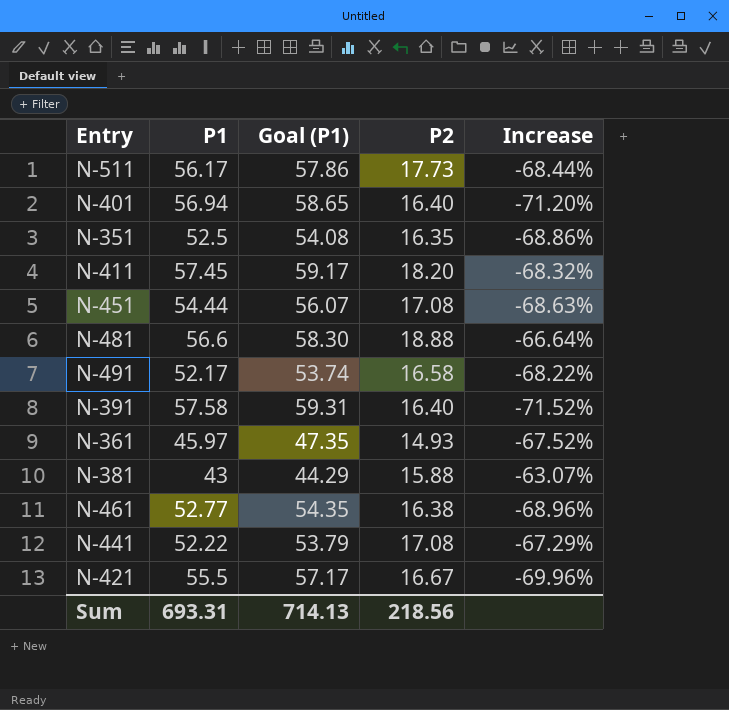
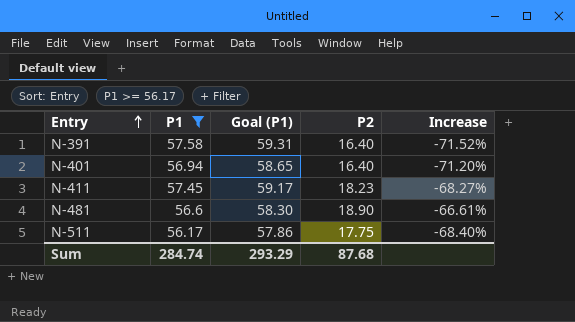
filter: none -> P1 >= 56.17
row order: none -> Entry ascending
N-411 | P2: 18.20 -> 18.23
N-411 | Increase: -68.32% -> -68.27%
N-481 | P2: 18.88 -> 18.90
N-481 | Increase: -66.64% -> -66.61%
N-511 | P2: 17.73 -> 17.75
N-511 | Increase: -68.44% -> -68.40%
Sum | P1: 693.31 -> 284.74
Sum | Goal (P1): 714.13 -> 293.29
Sum | P2: 218.56 -> 87.68

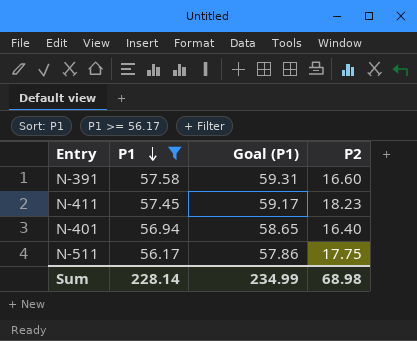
row order: Entry ascending -> P1 descending
column Increase | formula: ([P2] - [P1]) / [P1] -> none
row N-481: 56.6 | 58.30 | 18.90 | -66.61% -> none
N-391 | P2: 16.40 -> 16.60
Sum | P1: 284.74 -> 228.14
Sum | Goal (P1): 293.29 -> 234.99
Sum | P2: 87.68 -> 68.98

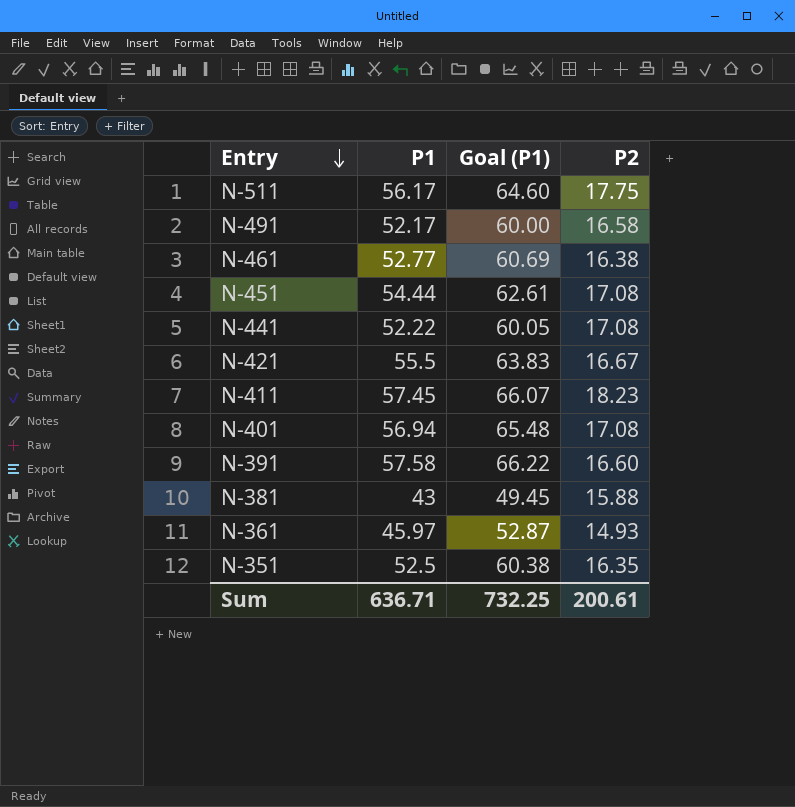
filter: P1 >= 56.17 -> none
row order: P1 descending -> Entry descending
column Goal (P1) | formula: [P1] * 1.03 -> [P1] * 1.15
N-401 | P2: 16.40 -> 17.08
Sum | P1: 228.14 -> 636.71
Sum | Goal (P1): 234.99 -> 732.25
Sum | P2: 68.98 -> 200.61

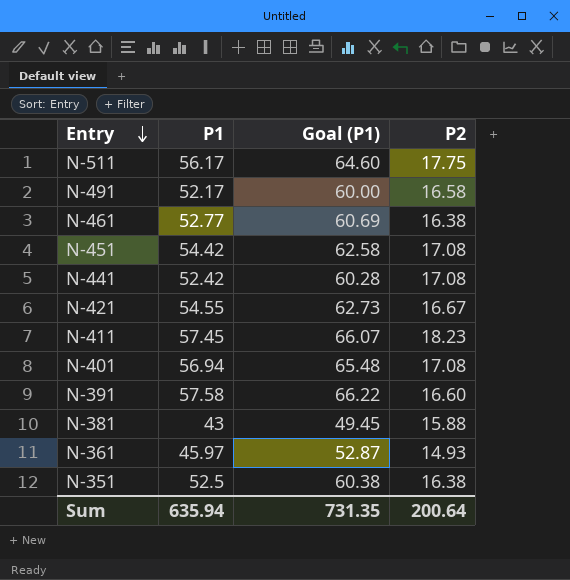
N-451 | P1: 54.44 -> 54.42
N-451 | Goal (P1): 62.61 -> 62.58
N-441 | P1: 52.22 -> 52.42
N-441 | Goal (P1): 60.05 -> 60.28
N-421 | P1: 55.5 -> 54.55
N-421 | Goal (P1): 63.83 -> 62.73
N-351 | P2: 16.35 -> 16.38
Sum | P1: 636.71 -> 635.94
Sum | Goal (P1): 732.25 -> 731.35
Sum | P2: 200.61 -> 200.64

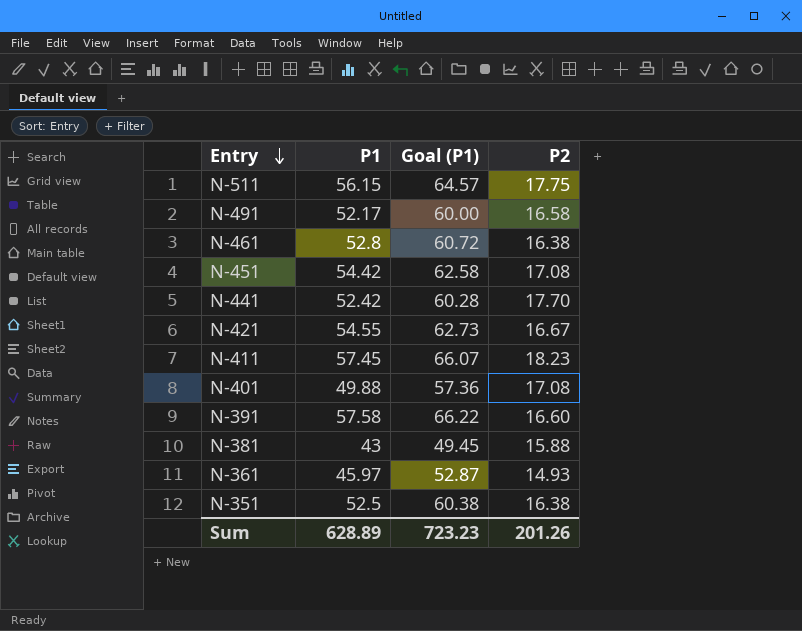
N-511 | P1: 56.17 -> 56.15
N-511 | Goal (P1): 64.60 -> 64.57
N-461 | P1: 52.77 -> 52.8
N-461 | Goal (P1): 60.69 -> 60.72
N-441 | P2: 17.08 -> 17.70
N-401 | P1: 56.94 -> 49.88
N-401 | Goal (P1): 65.48 -> 57.36
Sum | P1: 635.94 -> 628.89
Sum | Goal (P1): 731.35 -> 723.23
Sum | P2: 200.64 -> 201.26

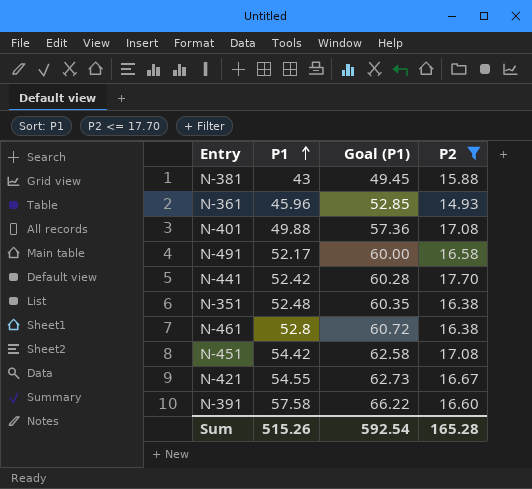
filter: none -> P2 <= 17.70
row order: Entry descending -> P1 ascending
N-361 | P1: 45.97 -> 45.96
N-361 | Goal (P1): 52.87 -> 52.85
N-351 | P1: 52.5 -> 52.48
N-351 | Goal (P1): 60.38 -> 60.35
Sum | P1: 628.89 -> 515.26
Sum | Goal (P1): 723.23 -> 592.54
Sum | P2: 201.26 -> 165.28

